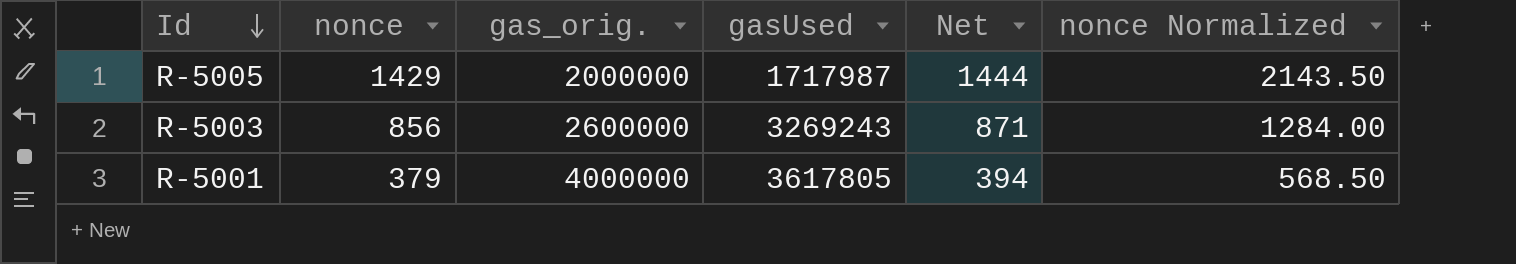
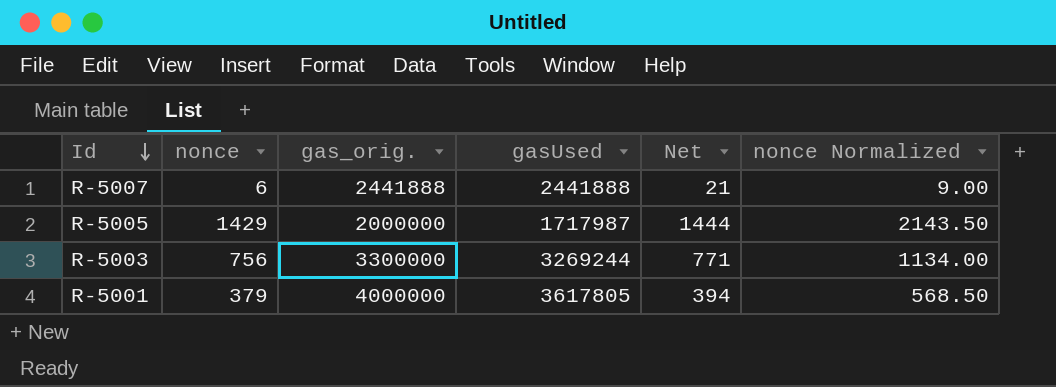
row R-5007: none -> 6 | 2441888 | 2441888 | 21 | 9.00
R-5003 | nonce: 856 -> 756
R-5003 | gas_orig.: 2600000 -> 3300000
R-5003 | gasUsed: 3269243 -> 3269244
R-5003 | Net: 871 -> 771
R-5003 | nonce Normalized: 1284.00 -> 1134.00

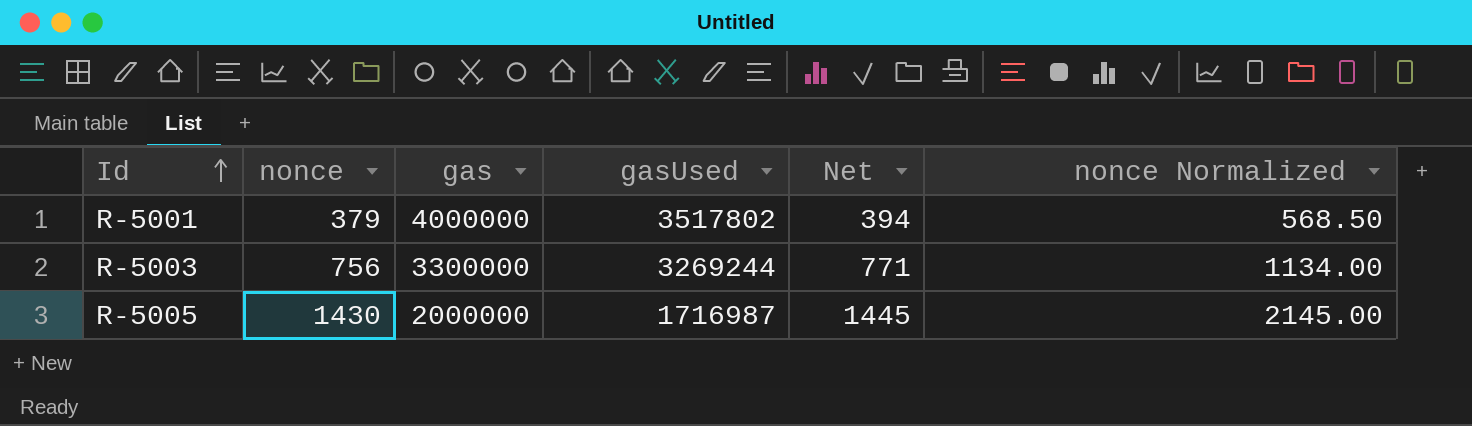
row order: Id descending -> Id ascending
column name: gas_orig. -> gas
row R-5007: 6 | 2441888 | 2441888 | 21 | 9.00 -> none
R-5001 | gasUsed: 3617805 -> 3517802
R-5005 | nonce: 1429 -> 1430
R-5005 | gasUsed: 1717987 -> 1716987
R-5005 | Net: 1444 -> 1445
R-5005 | nonce Normalized: 2143.50 -> 2145.00

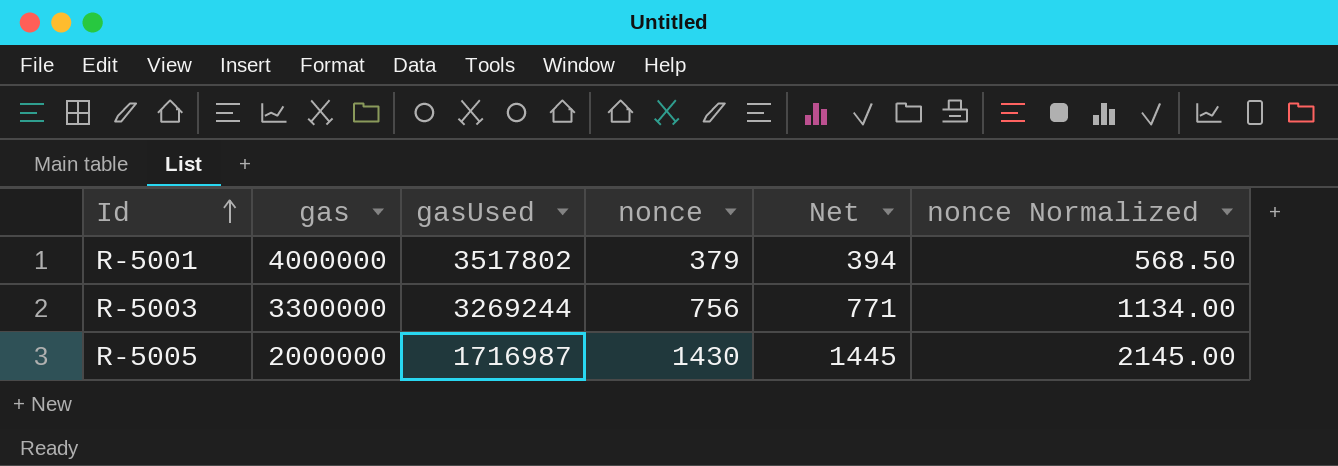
column nonce | position: 2 -> 4

